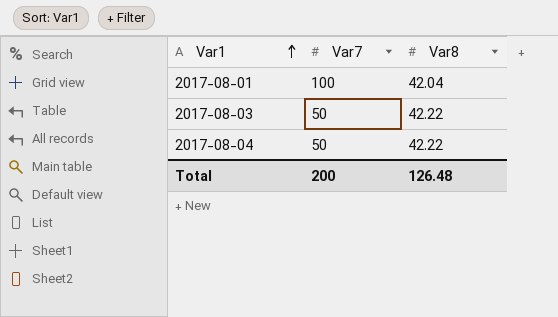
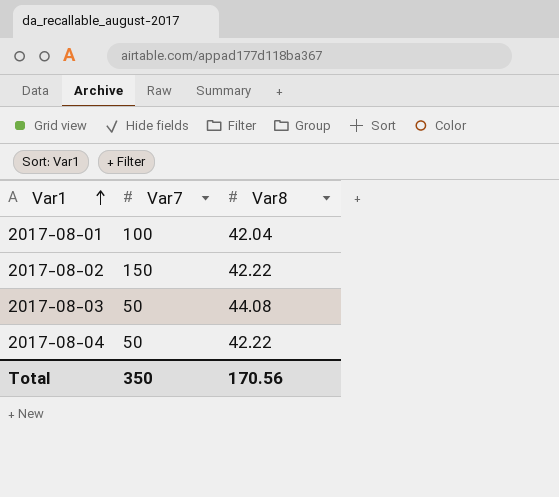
row 2017-08-02: none -> 150 | 42.22
2017-08-03 | Var8: 42.22 -> 44.08
Total | Var7: 200 -> 350
Total | Var8: 126.48 -> 170.56

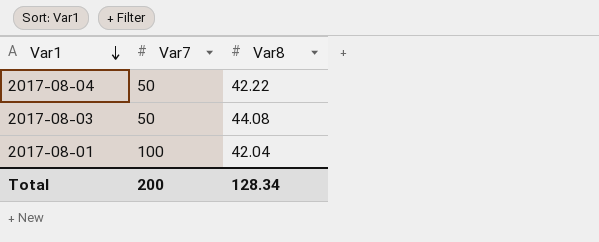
row order: Var1 ascending -> Var1 descending
row 2017-08-02: 150 | 42.22 -> none
Total | Var7: 350 -> 200
Total | Var8: 170.56 -> 128.34

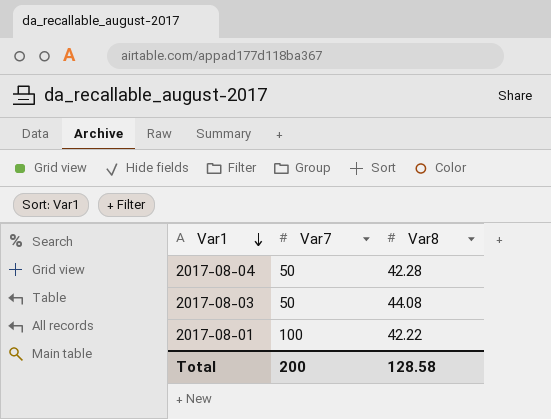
2017-08-04 | Var8: 42.22 -> 42.28
2017-08-01 | Var8: 42.04 -> 42.22
Total | Var8: 128.34 -> 128.58

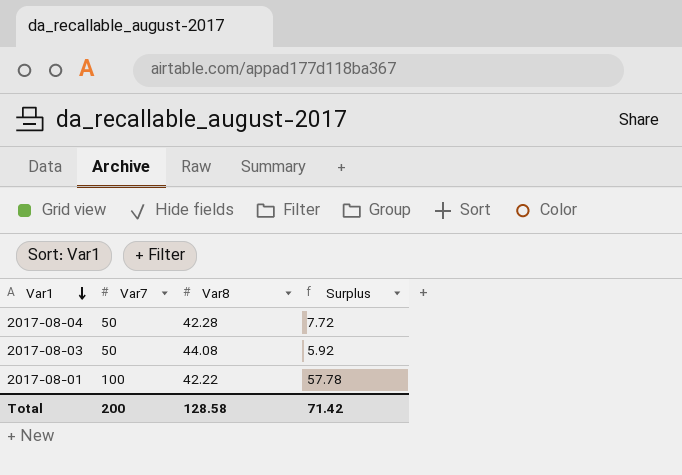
column Surplus | formula: none -> [Var7] - [Var8]

